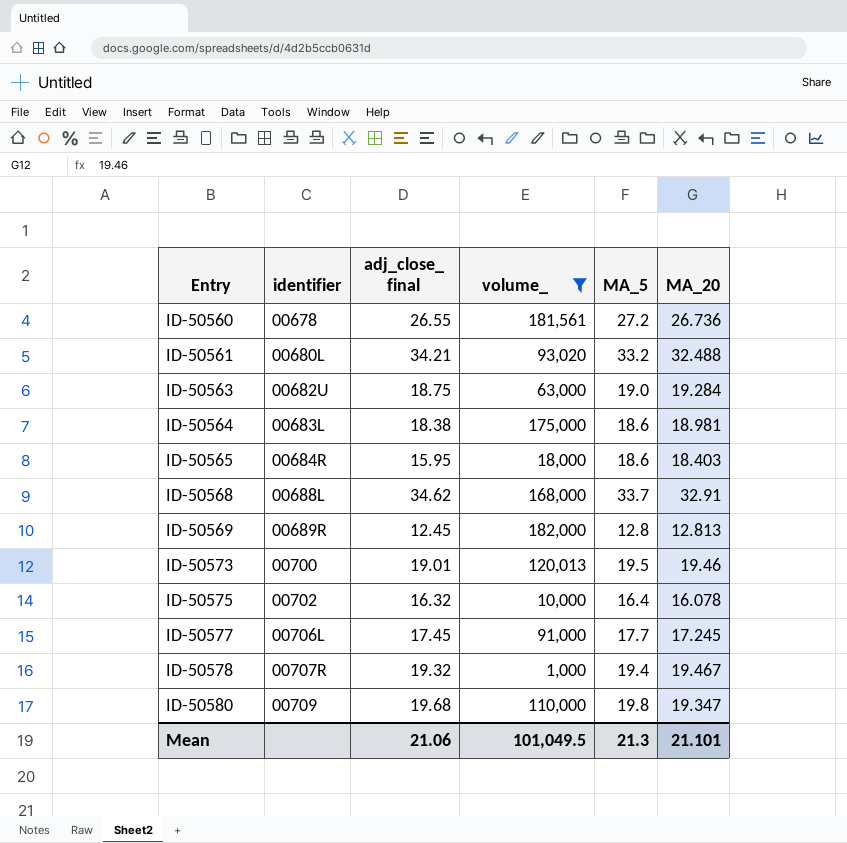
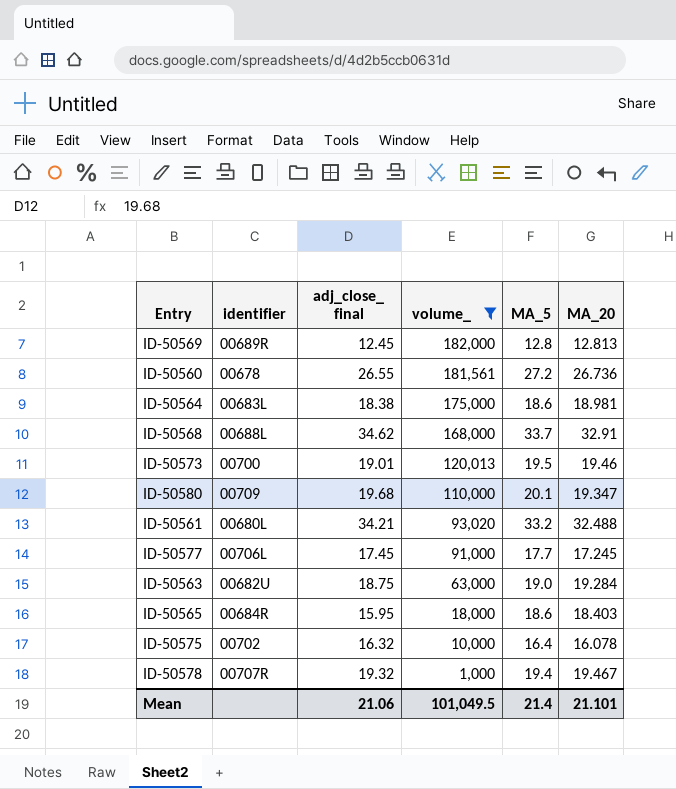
row order: Entry ascending -> volume_ descending
ID-50580 | MA_5: 19.8 -> 20.1
Mean | MA_5: 21.3 -> 21.4

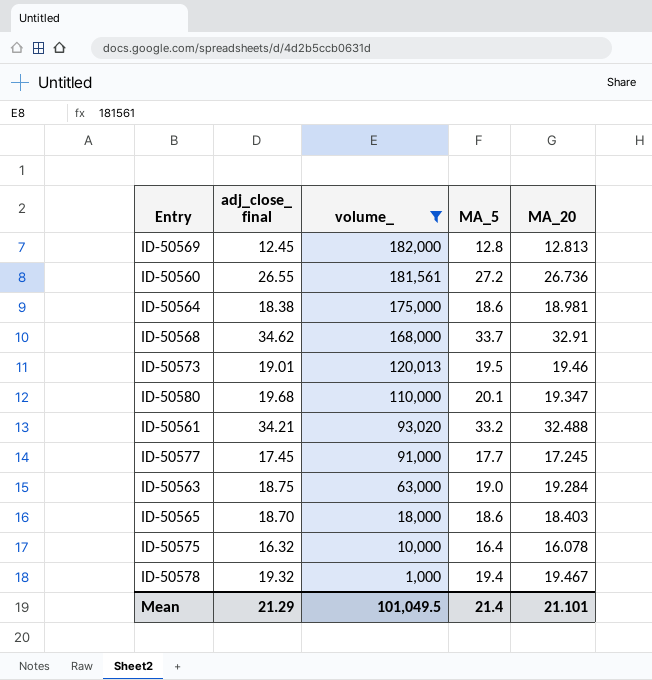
column identifier | position: 2 -> none
ID-50565 | adj_close_ final: 15.95 -> 18.70
Mean | adj_close_ final: 21.06 -> 21.29

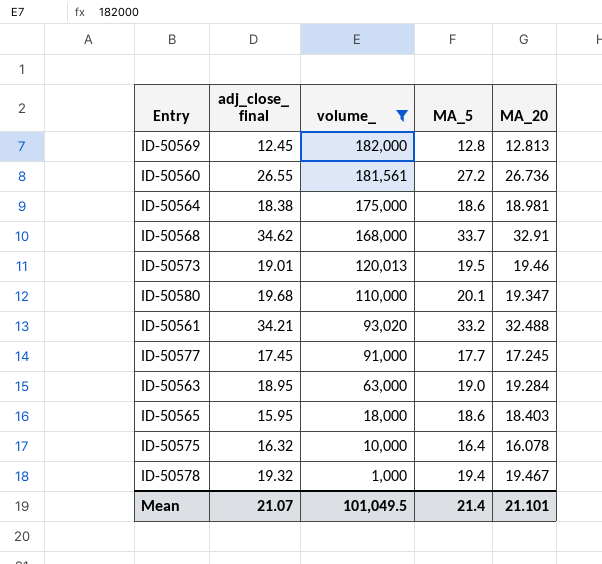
ID-50563 | adj_close_ final: 18.75 -> 18.95
ID-50565 | adj_close_ final: 18.70 -> 15.95
Mean | adj_close_ final: 21.29 -> 21.07

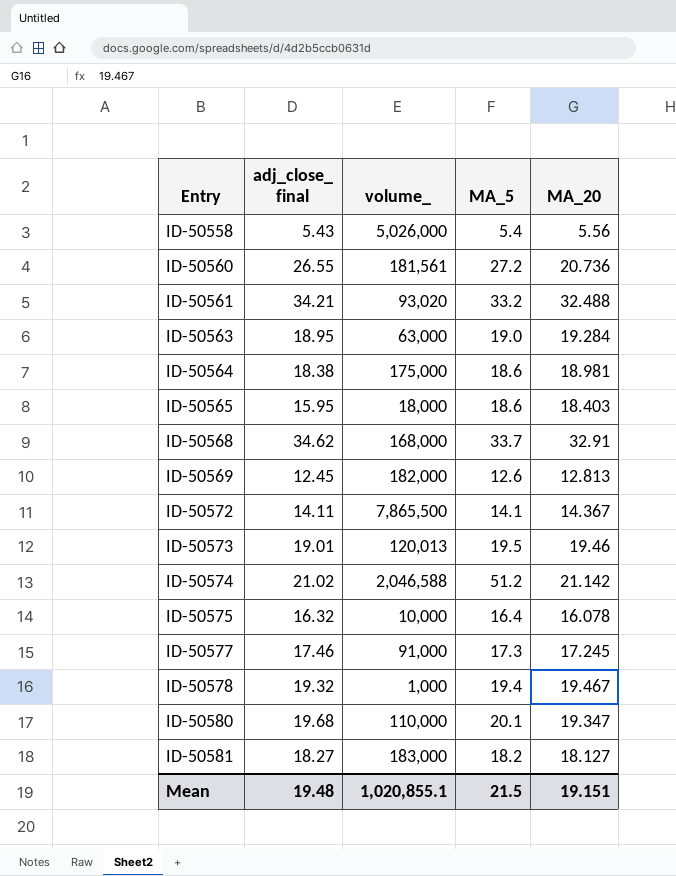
filter: volume_ <= 182,000 -> none
row order: volume_ descending -> Entry ascending
ID-50560 | MA_20: 26.736 -> 20.736
ID-50569 | MA_5: 12.8 -> 12.6
ID-50577 | adj_close_ final: 17.45 -> 17.46
ID-50577 | MA_5: 17.7 -> 17.3
Mean | adj_close_ final: 21.07 -> 19.48
Mean | volume_: 101,049.5 -> 1,020,855.1
Mean | MA_5: 21.4 -> 21.5
Mean | MA_20: 21.101 -> 19.151

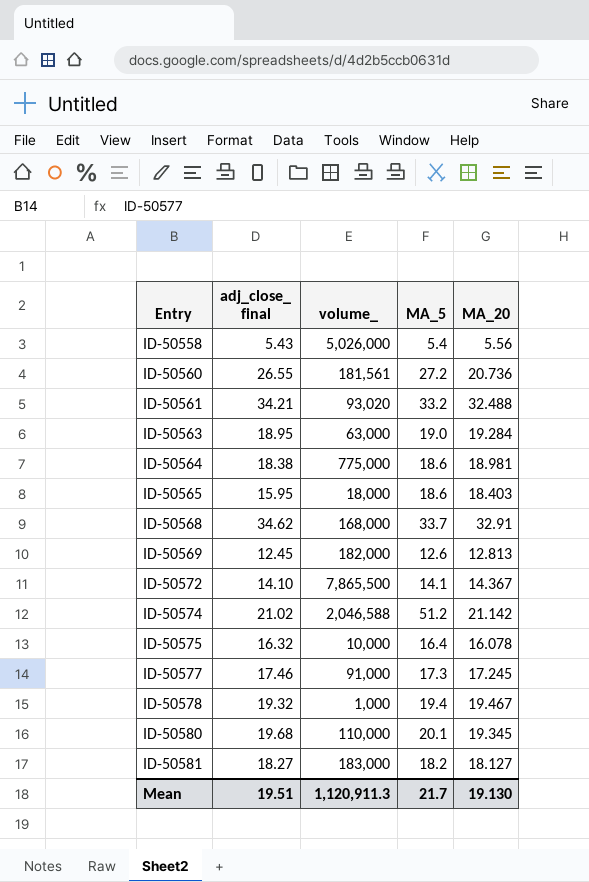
row ID-50573: 19.01 | 120,013 | 19.5 | 19.46 -> none
ID-50564 | volume_: 175,000 -> 775,000
ID-50572 | adj_close_ final: 14.11 -> 14.10
ID-50580 | MA_20: 19.347 -> 19.345
Mean | adj_close_ final: 19.48 -> 19.51
Mean | volume_: 1,020,855.1 -> 1,120,911.3
Mean | MA_5: 21.5 -> 21.7
Mean | MA_20: 19.151 -> 19.130

